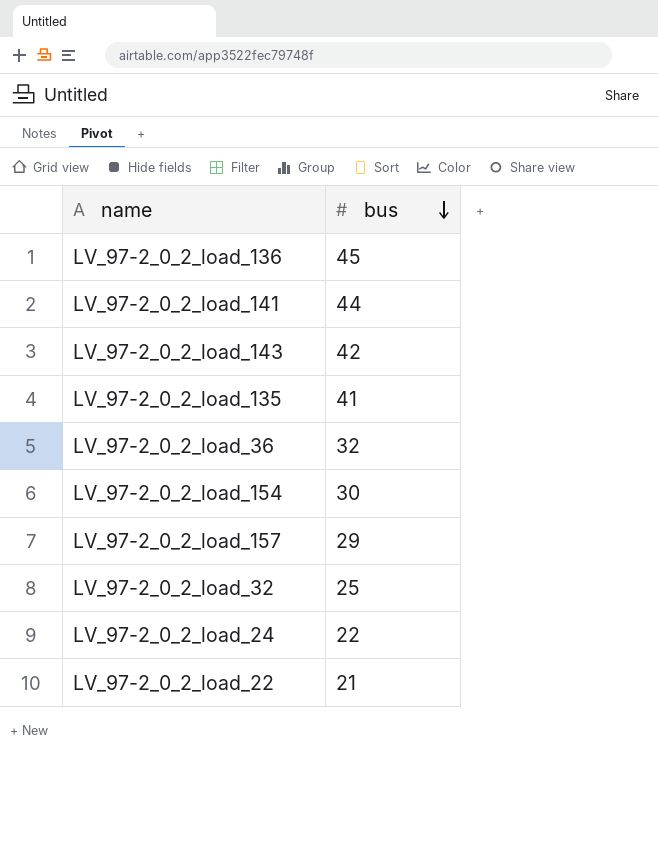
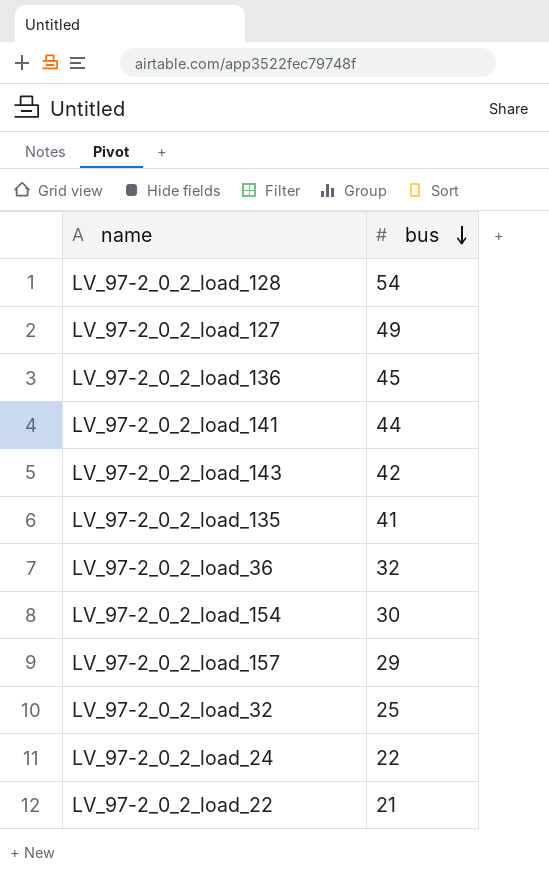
row LV_97-2_0_2_load_128: none -> 54
row LV_97-2_0_2_load_127: none -> 49

